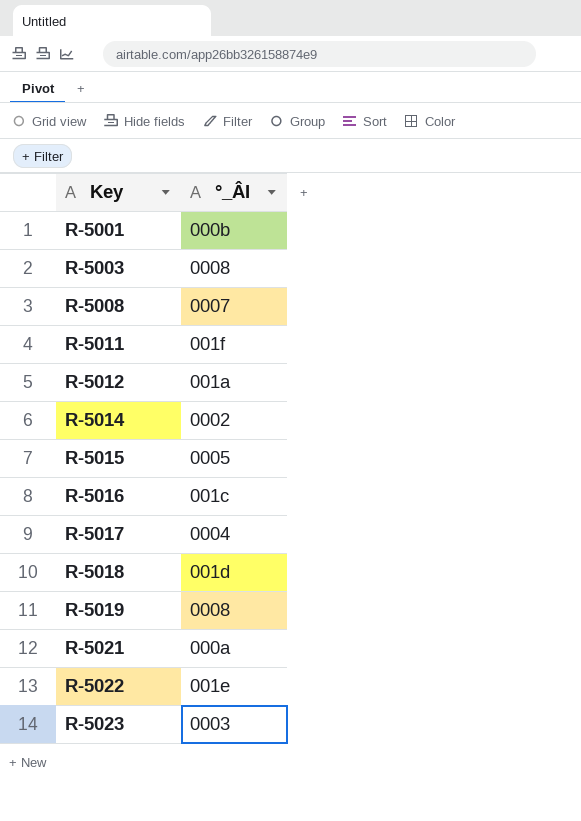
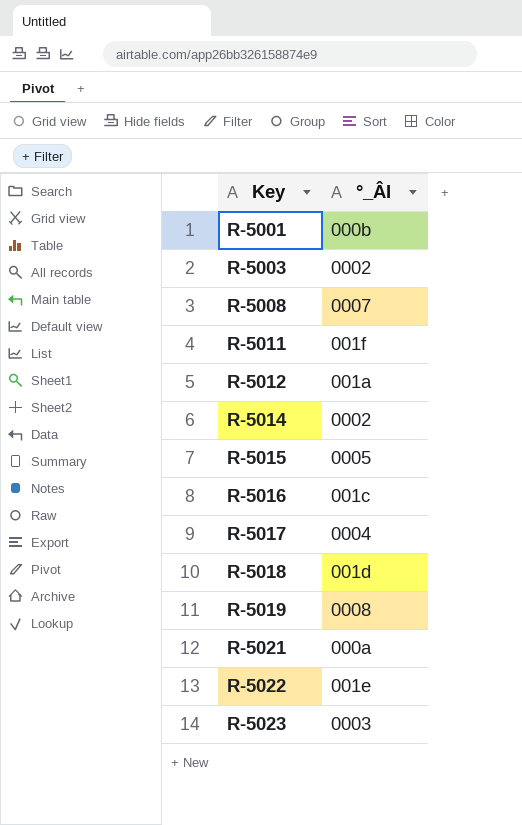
R-5003 | °_ÂI: 0008 -> 0002

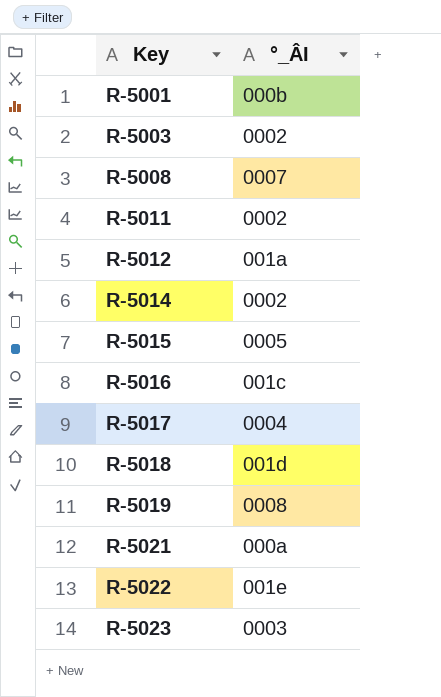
R-5011 | °_ÂI: 001f -> 0002

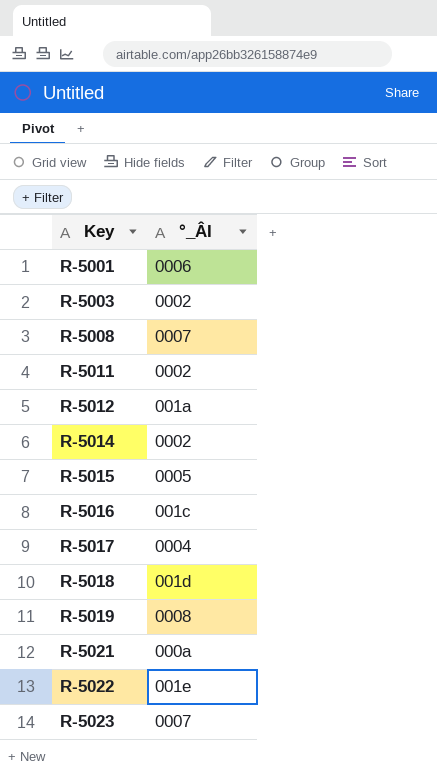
R-5001 | °_ÂI: 000b -> 0006
R-5023 | °_ÂI: 0003 -> 0007

